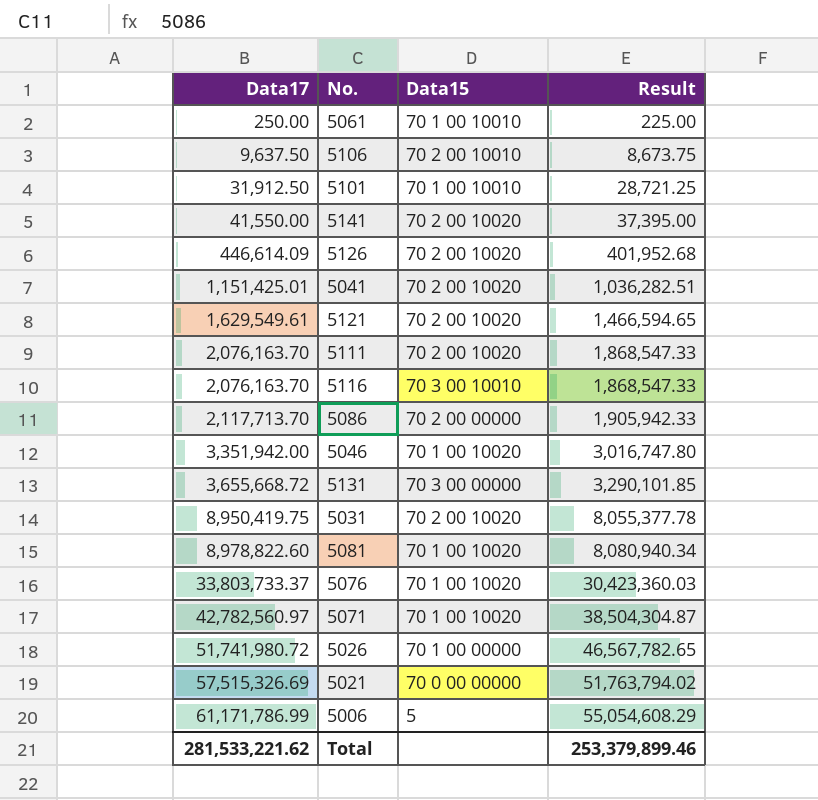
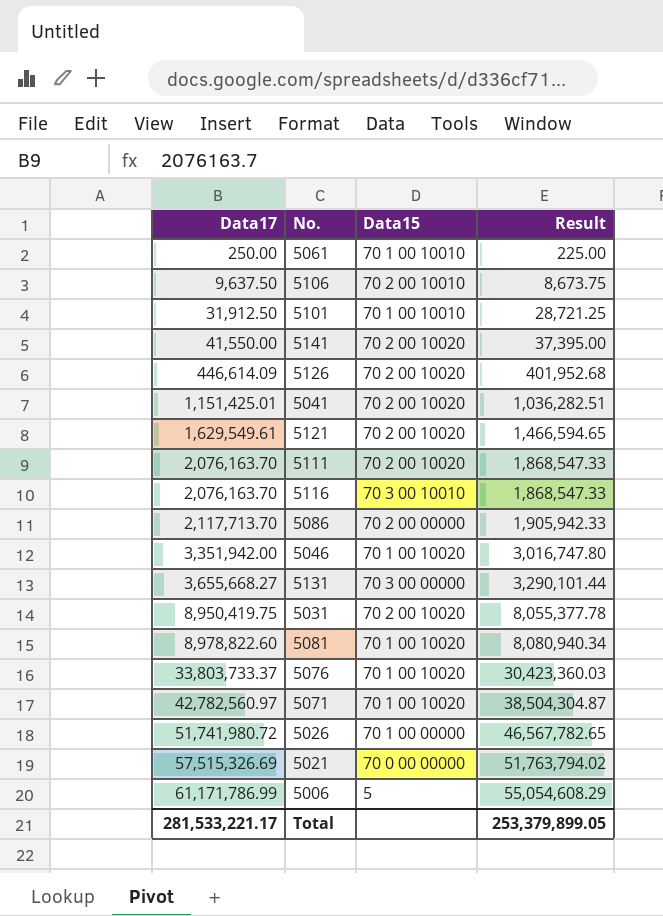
5131 | Data17: 3,655,668.72 -> 3,655,668.27
5131 | Result: 3,290,101.85 -> 3,290,101.44
Total | Data17: 281,533,221.62 -> 281,533,221.17
Total | Result: 253,379,899.46 -> 253,379,899.05

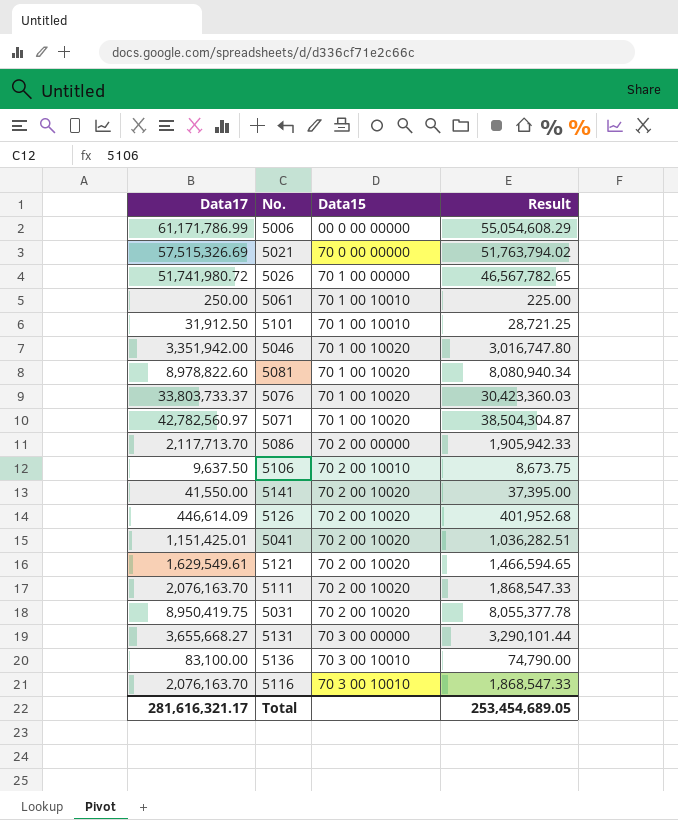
row order: Data17 ascending -> Data15 ascending
5006 | Data15: 5 -> 00 0 00 00000
row 5136: none -> 83,100.00 | 70 3 00 10010 | 74,790.00
Total | Data17: 281,533,221.17 -> 281,616,321.17
Total | Result: 253,379,899.05 -> 253,454,689.05

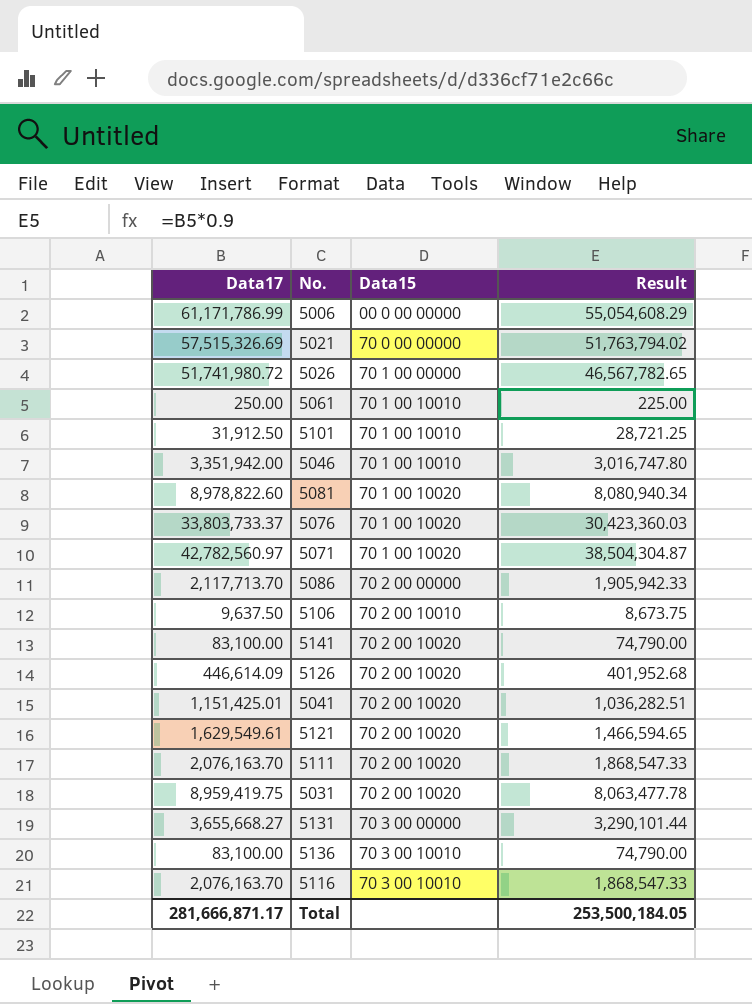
5046 | Data15: 70 1 00 10020 -> 70 1 00 10010
5141 | Data17: 41,550.00 -> 83,100.00
5141 | Result: 37,395.00 -> 74,790.00
5031 | Data17: 8,950,419.75 -> 8,959,419.75
5031 | Result: 8,055,377.78 -> 8,063,477.78
Total | Data17: 281,616,321.17 -> 281,666,871.17
Total | Result: 253,454,689.05 -> 253,500,184.05

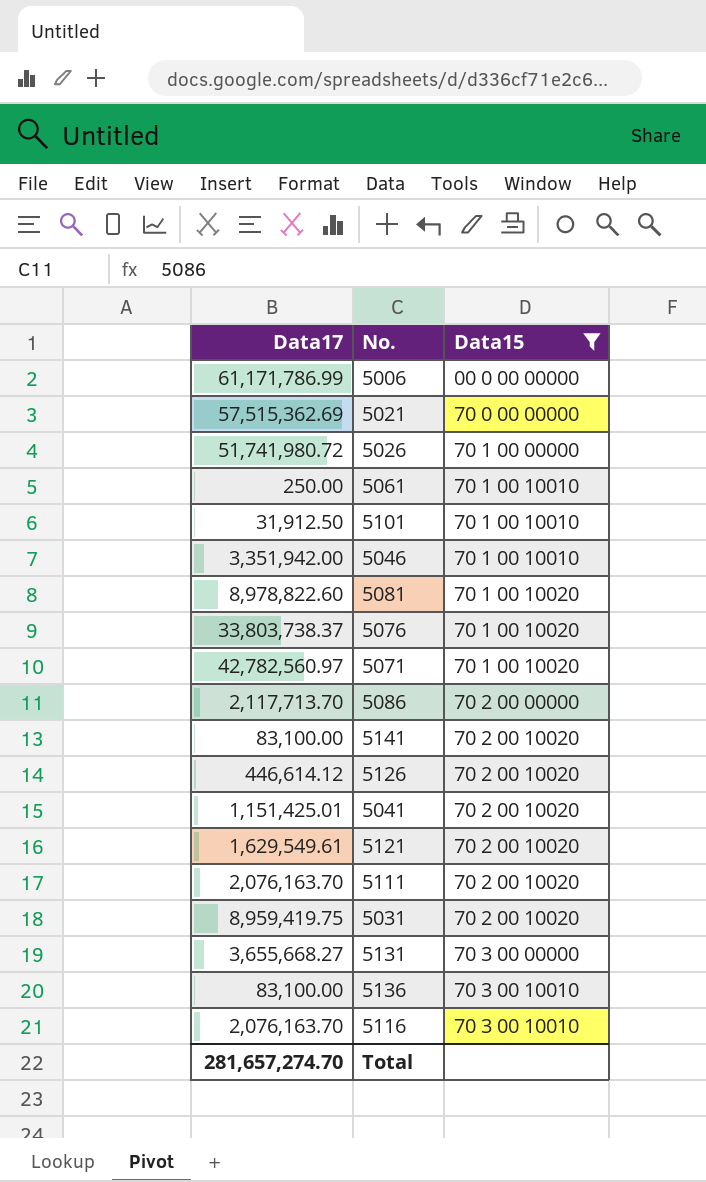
filter: none -> Data15 != 70 2 00 10010
column Result | formula: [Data17] * 0.9 -> none
5021 | Data17: 57,515,326.69 -> 57,515,362.69
5076 | Data17: 33,803,733.37 -> 33,803,738.37
5126 | Data17: 446,614.09 -> 446,614.12
Total | Data17: 281,666,871.17 -> 281,657,274.70

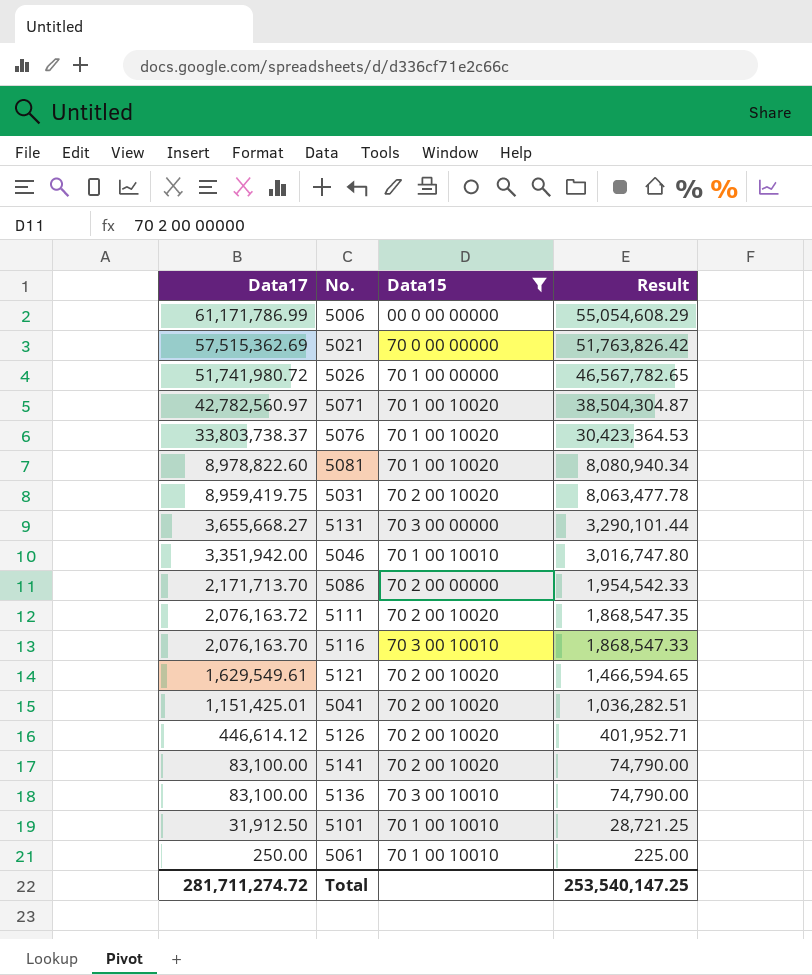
row order: Data15 ascending -> Data17 descending
column Result | formula: none -> [Data17] * 0.9
5086 | Data17: 2,117,713.70 -> 2,171,713.70
5111 | Data17: 2,076,163.70 -> 2,076,163.72
Total | Data17: 281,657,274.70 -> 281,711,274.72

